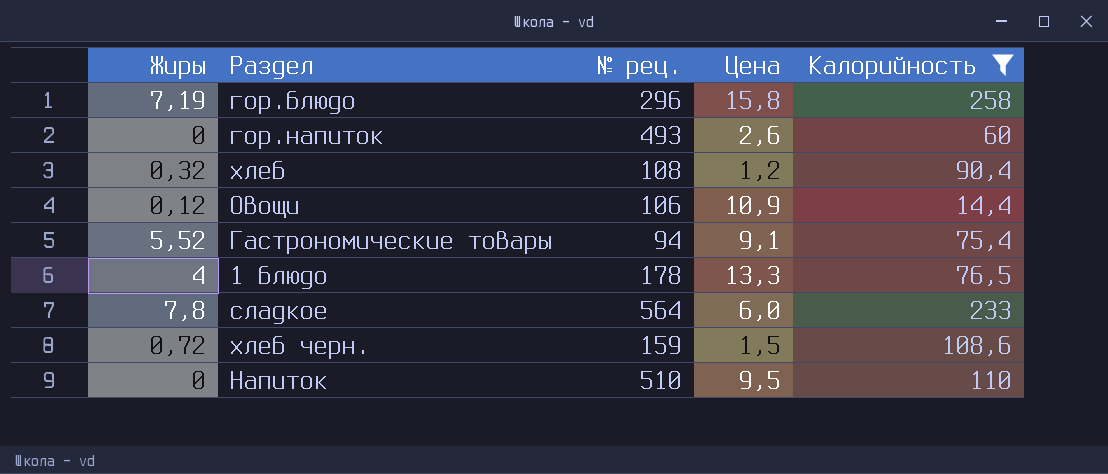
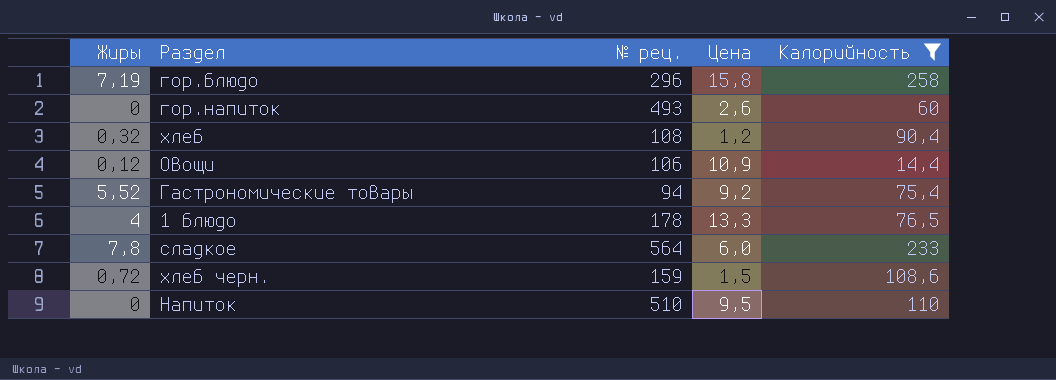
Гастрономические товары | Цена: 9,1 -> 9,2

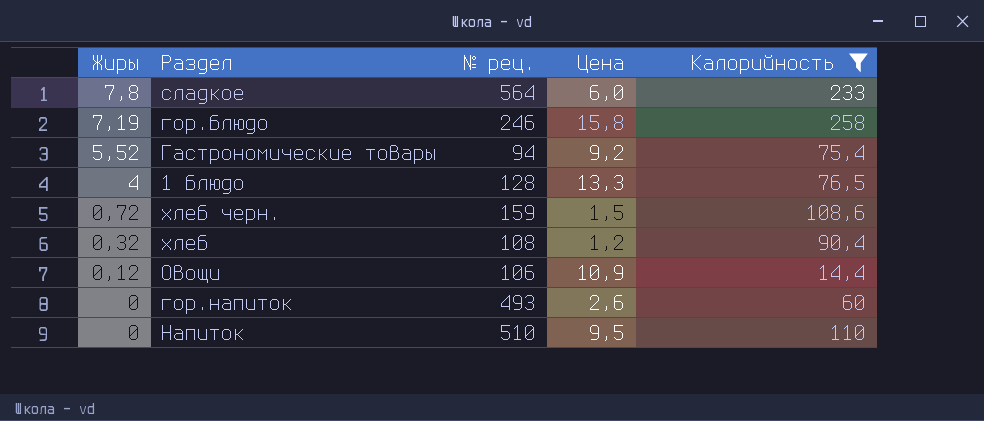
row order: none -> Жиры descending
гор.блюдо | № рец.: 296 -> 246
1 блюдо | № рец.: 178 -> 128

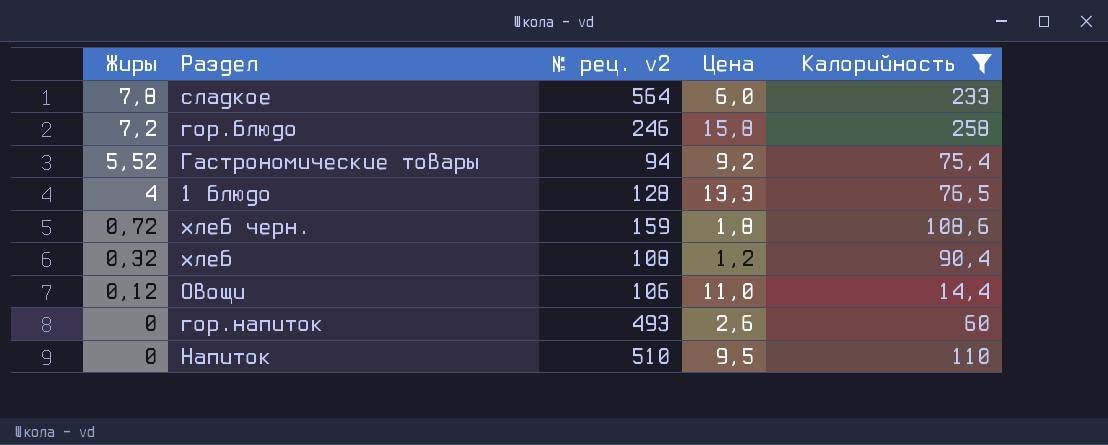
column name: № рец. -> № рец. v2
гор.блюдо | Жиры: 7,19 -> 7,2
хлеб черн. | Цена: 1,5 -> 1,8
Овощи | Цена: 10,9 -> 11,0

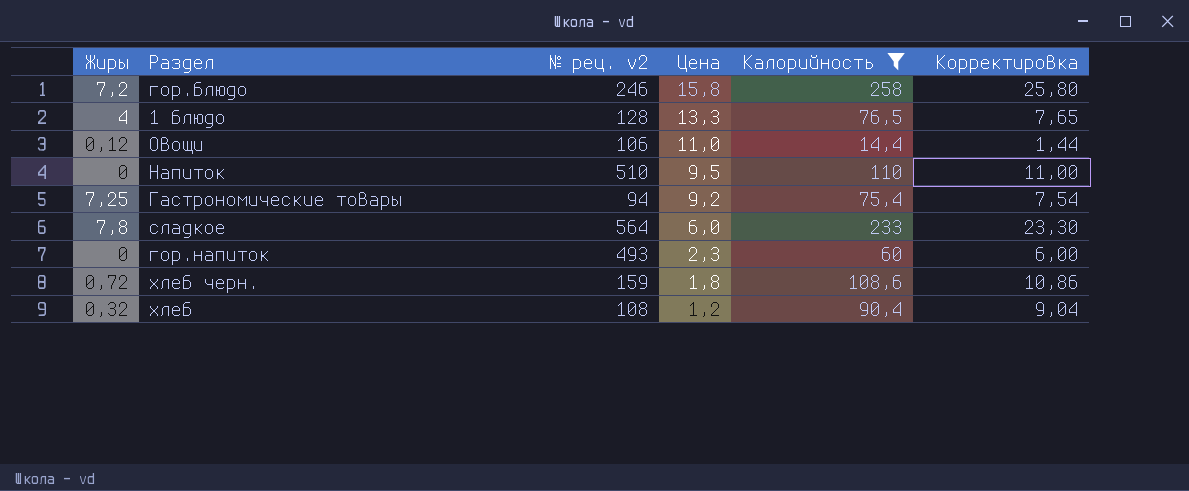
row order: Жиры descending -> Цена descending
column Корректировка | formula: none -> [Калорийность] * 0,1
Гастрономические товары | Жиры: 5,52 -> 7,25
гор.напиток | Цена: 2,6 -> 2,3

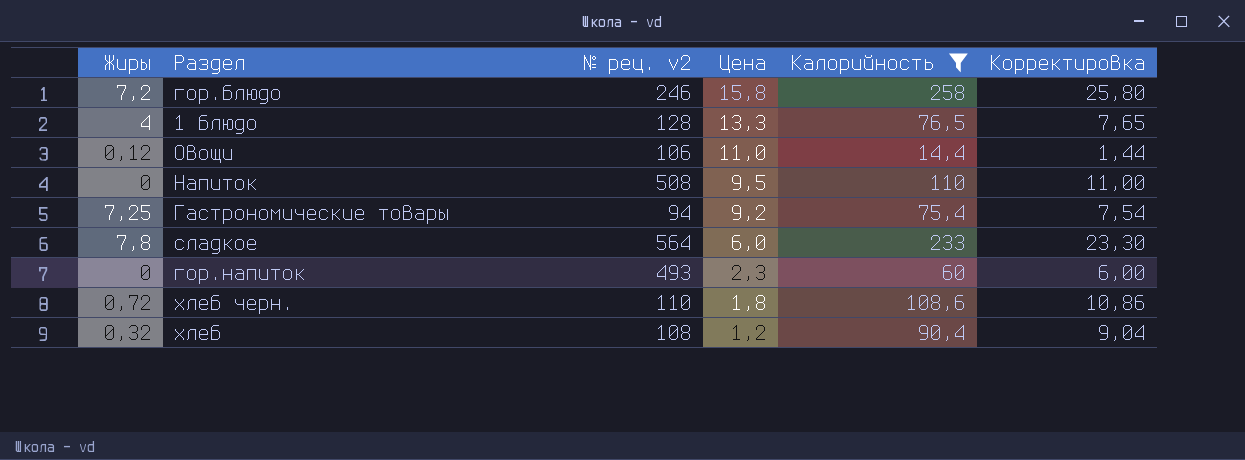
Напиток | № рец. v2: 510 -> 508
хлеб черн. | № рец. v2: 159 -> 110

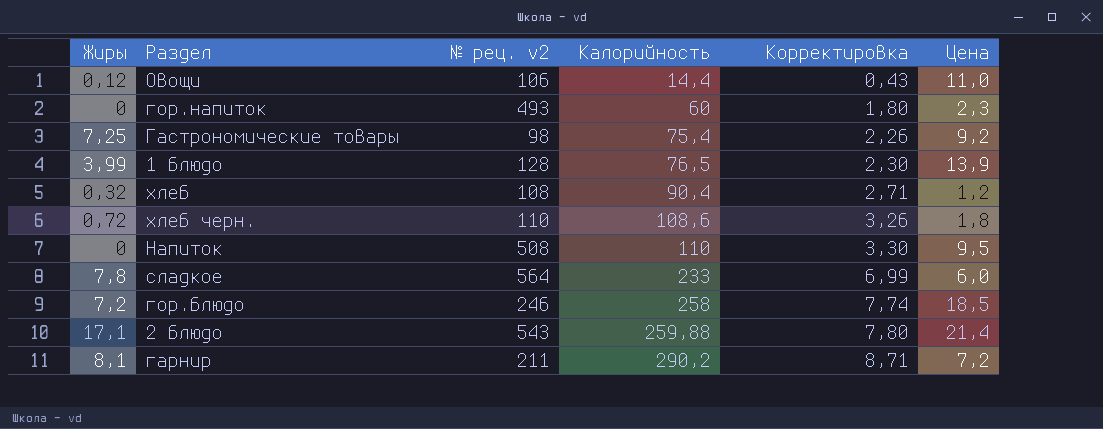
filter: Калорийность <= 258 -> none
row order: Цена descending -> Калорийность ascending
column Корректировка | formula: [Калорийность] * 0,1 -> [Калорийность] * 0,03
column Цена | position: 4 -> 6
Гастрономические товары | № рец. v2: 94 -> 98
1 блюдо | Жиры: 4 -> 3,99
1 блюдо | Цена: 13,3 -> 13,9
гор.блюдо | Цена: 15,8 -> 18,5

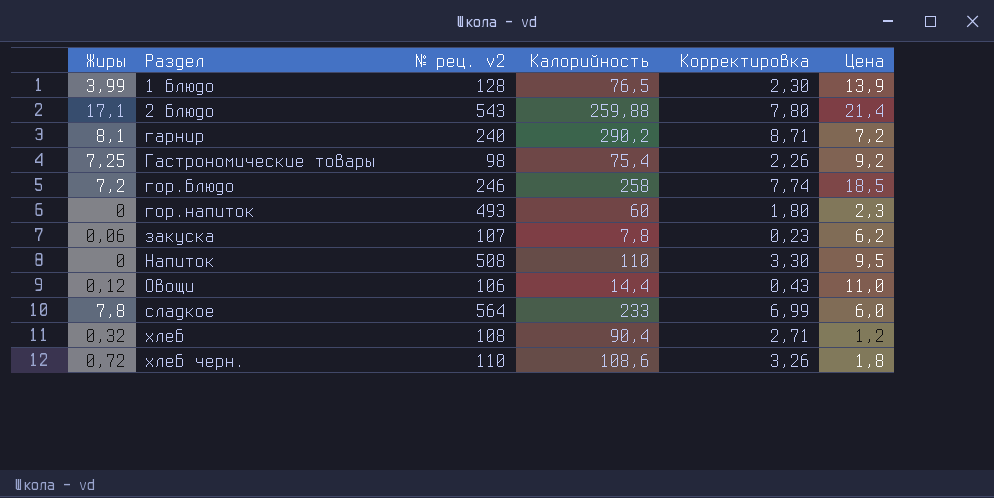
row order: Калорийность ascending -> Раздел ascending
гарнир | № рец. v2: 211 -> 240
row закуска: none -> 0,06 | 107 | 7,8 | 0,23 | 6,2

